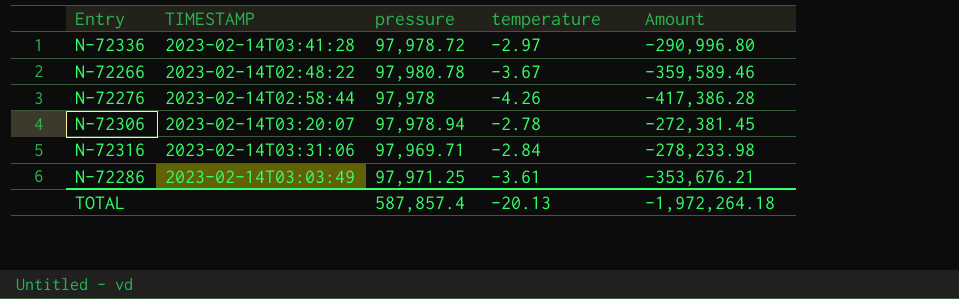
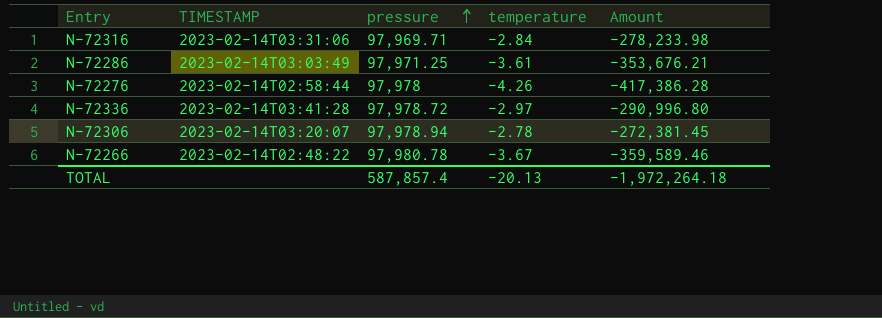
row order: none -> pressure ascending

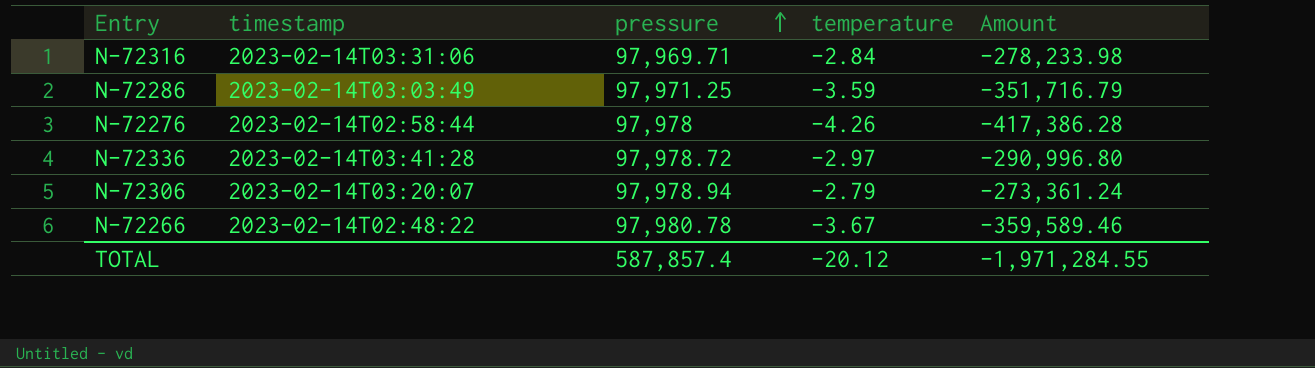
column name: TIMESTAMP -> timestamp
N-72286 | temperature: -3.61 -> -3.59
N-72286 | Amount: -353,676.21 -> -351,716.79
N-72306 | temperature: -2.78 -> -2.79
N-72306 | Amount: -272,381.45 -> -273,361.24
TOTAL | temperature: -20.13 -> -20.12
TOTAL | Amount: -1,972,264.18 -> -1,971,284.55

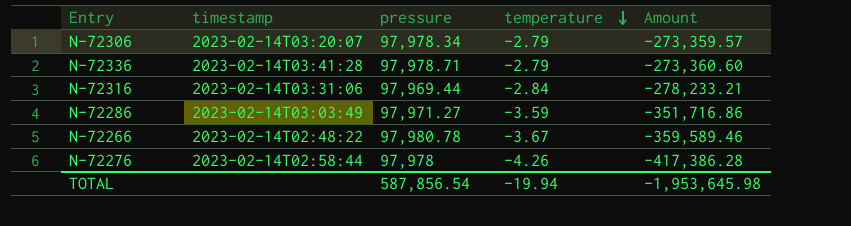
row order: pressure ascending -> temperature descending
N-72306 | pressure: 97,978.94 -> 97,978.34
N-72306 | Amount: -273,361.24 -> -273,359.57
N-72336 | pressure: 97,978.72 -> 97,978.71
N-72336 | temperature: -2.97 -> -2.79
N-72336 | Amount: -290,996.80 -> -273,360.60
N-72316 | pressure: 97,969.71 -> 97,969.44
N-72316 | Amount: -278,233.98 -> -278,233.21
N-72286 | pressure: 97,971.25 -> 97,971.27
N-72286 | Amount: -351,716.79 -> -351,716.86
TOTAL | pressure: 587,857.4 -> 587,856.54
TOTAL | temperature: -20.12 -> -19.94
TOTAL | Amount: -1,971,284.55 -> -1,953,645.98

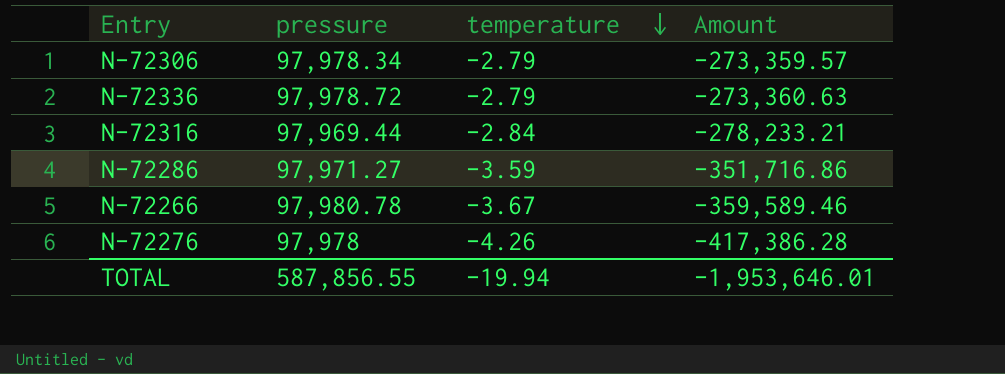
column timestamp | position: 2 -> none
N-72336 | pressure: 97,978.71 -> 97,978.72
N-72336 | Amount: -273,360.60 -> -273,360.63
TOTAL | pressure: 587,856.54 -> 587,856.55
TOTAL | Amount: -1,953,645.98 -> -1,953,646.01

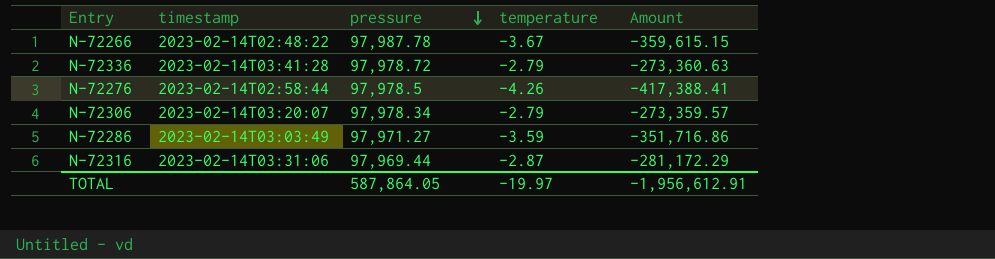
row order: temperature descending -> pressure descending
column timestamp | position: none -> 2
N-72266 | pressure: 97,980.78 -> 97,987.78
N-72266 | Amount: -359,589.46 -> -359,615.15
N-72276 | pressure: 97,978 -> 97,978.5
N-72276 | Amount: -417,386.28 -> -417,388.41
N-72316 | temperature: -2.84 -> -2.87
N-72316 | Amount: -278,233.21 -> -281,172.29
TOTAL | pressure: 587,856.55 -> 587,864.05
TOTAL | temperature: -19.94 -> -19.97
TOTAL | Amount: -1,953,646.01 -> -1,956,612.91

